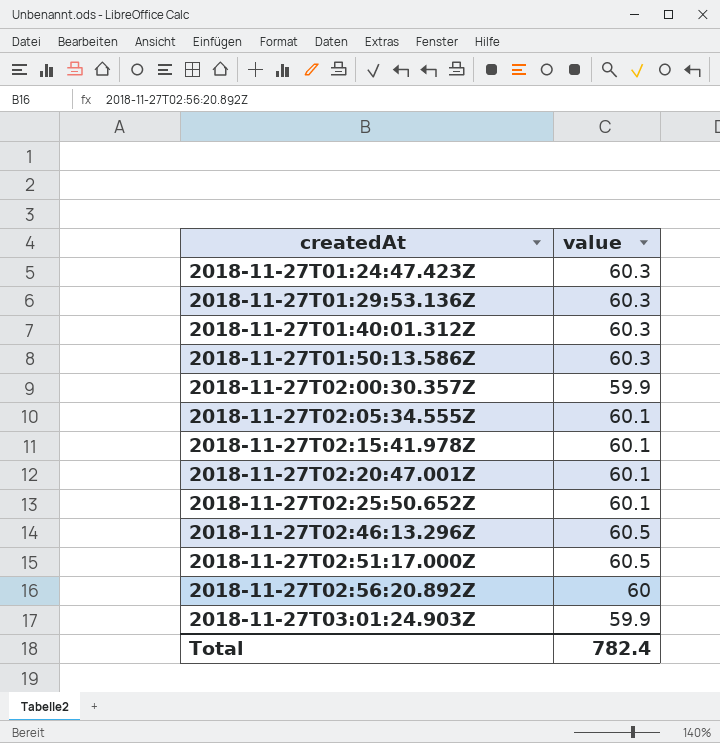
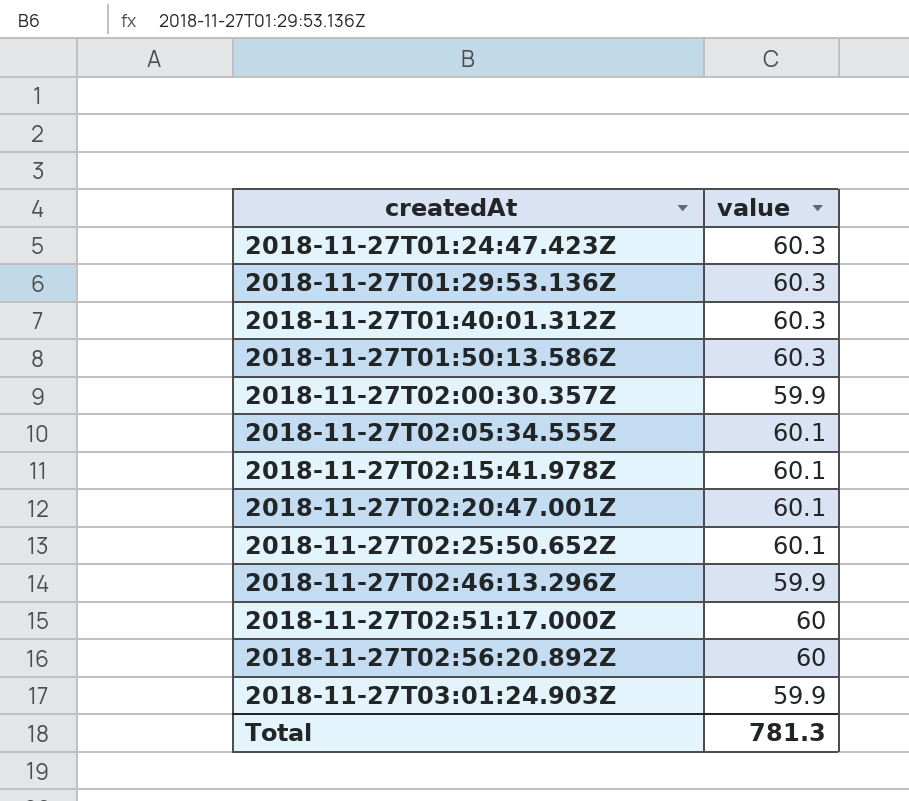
2018-11-27T02:46:13.296Z | value: 60.5 -> 59.9
2018-11-27T02:51:17.000Z | value: 60.5 -> 60
Total | value: 782.4 -> 781.3

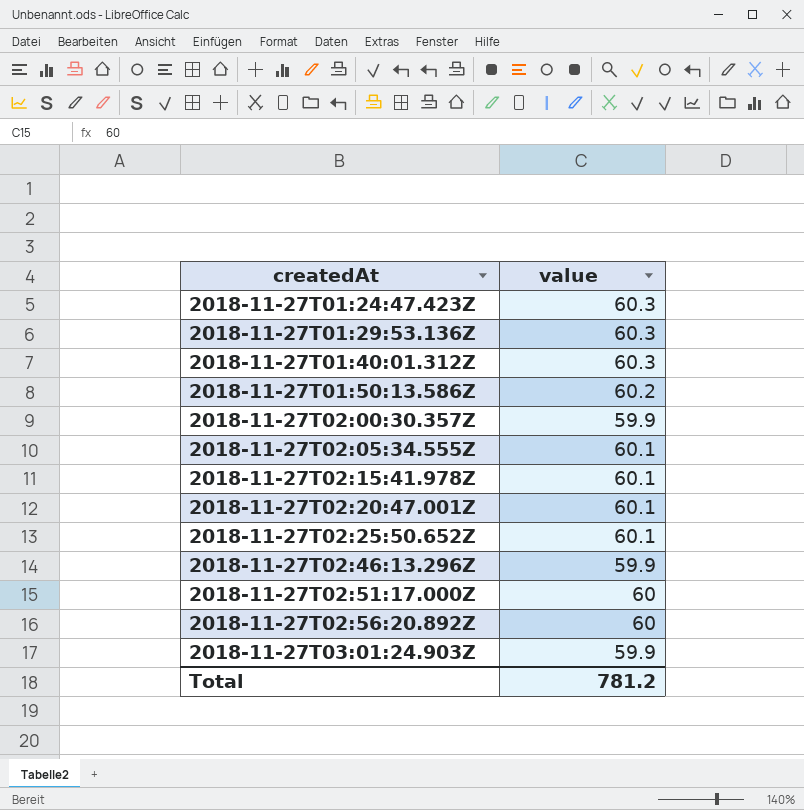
2018-11-27T01:50:13.586Z | value: 60.3 -> 60.2
Total | value: 781.3 -> 781.2

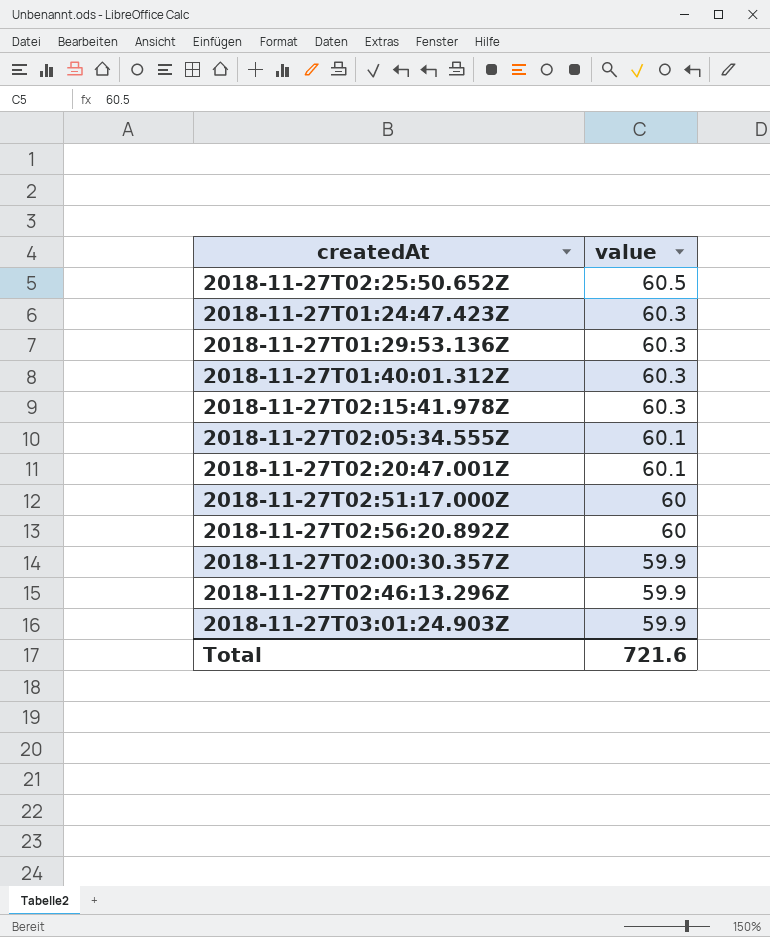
row order: createdAt ascending -> value descending
row 2018-11-27T01:50:13.586Z: 60.2 -> none
2018-11-27T02:25:50.652Z | value: 60.1 -> 60.5
2018-11-27T02:15:41.978Z | value: 60.1 -> 60.3
Total | value: 781.2 -> 721.6

